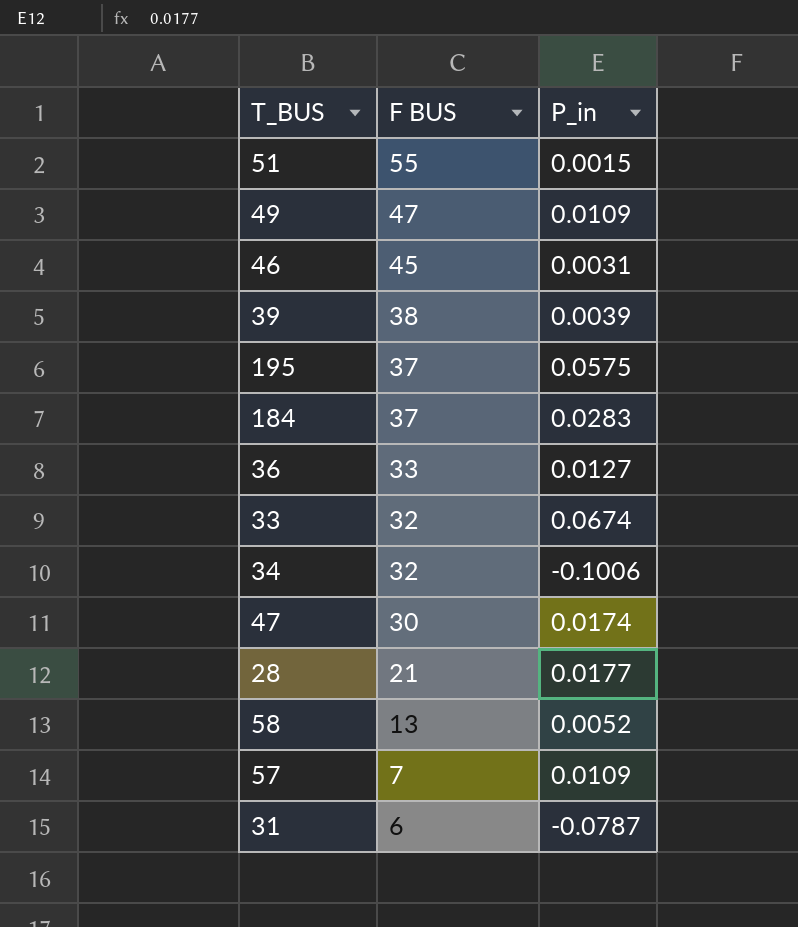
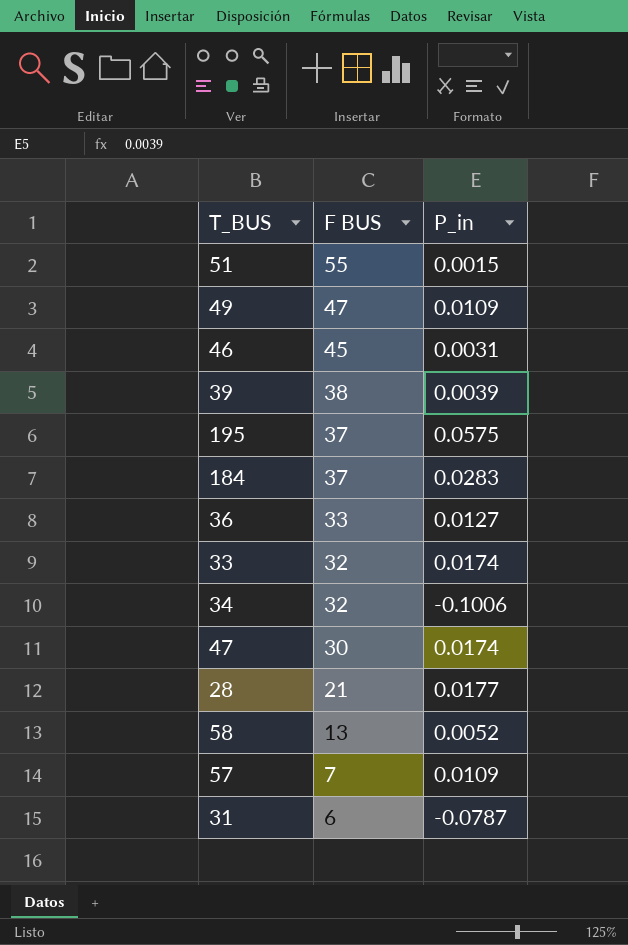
33 | P_in: 0.0674 -> 0.0174

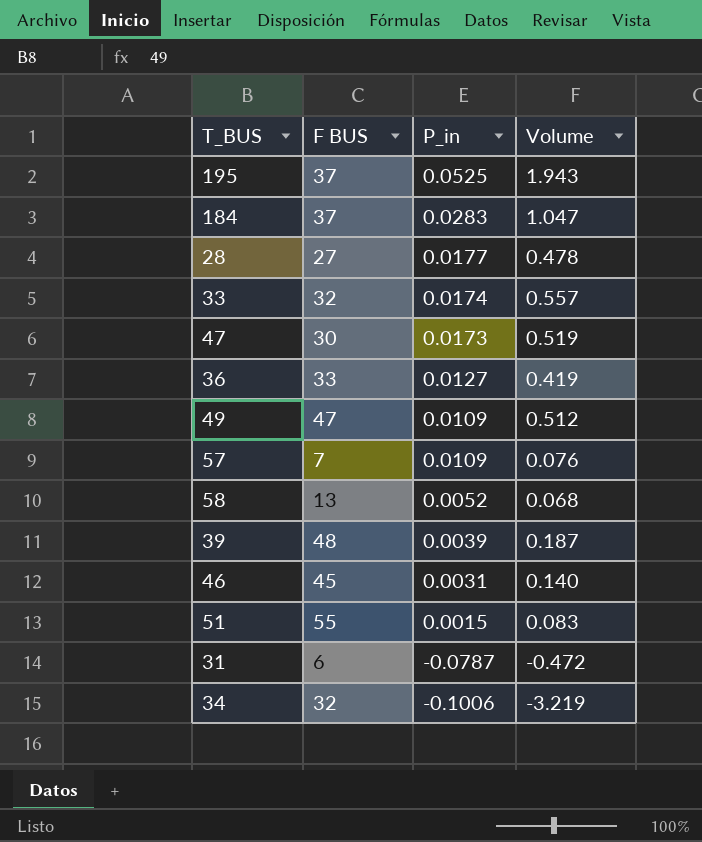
row order: F BUS descending -> P_in descending
column Volume | formula: none -> [F BUS] * [P_in]
195 | P_in: 0.0575 -> 0.0525
28 | F BUS: 21 -> 27
47 | P_in: 0.0174 -> 0.0173
39 | F BUS: 38 -> 48

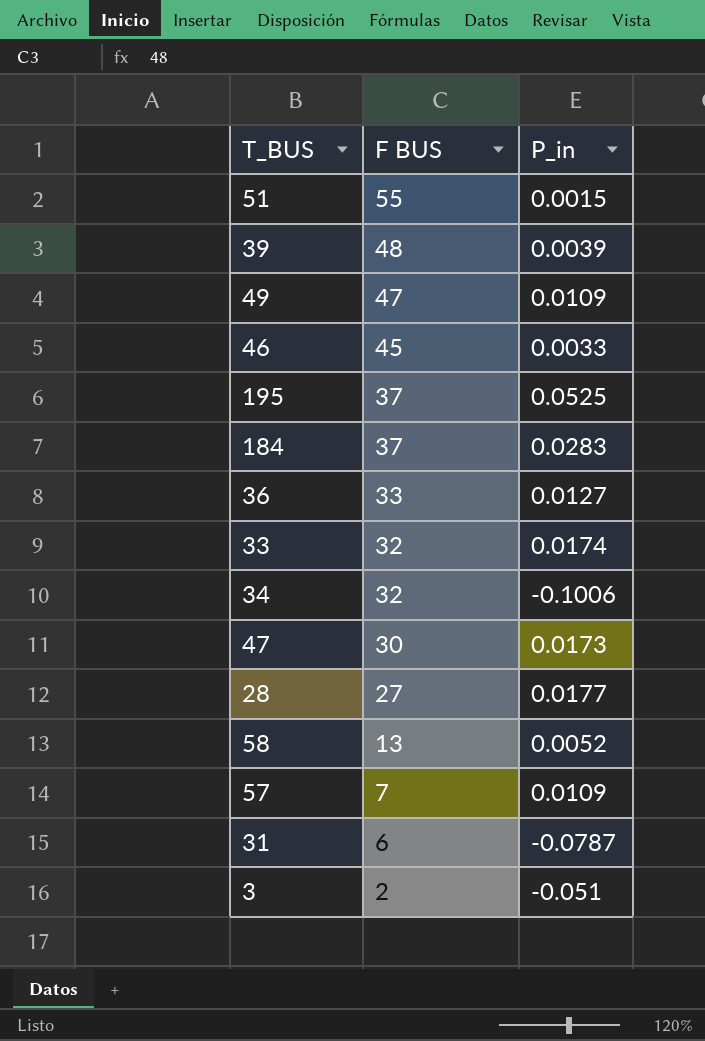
row order: P_in descending -> F BUS descending
column Volume | formula: [F BUS] * [P_in] -> none
46 | P_in: 0.0031 -> 0.0033
row 3: none -> 2 | -0.051

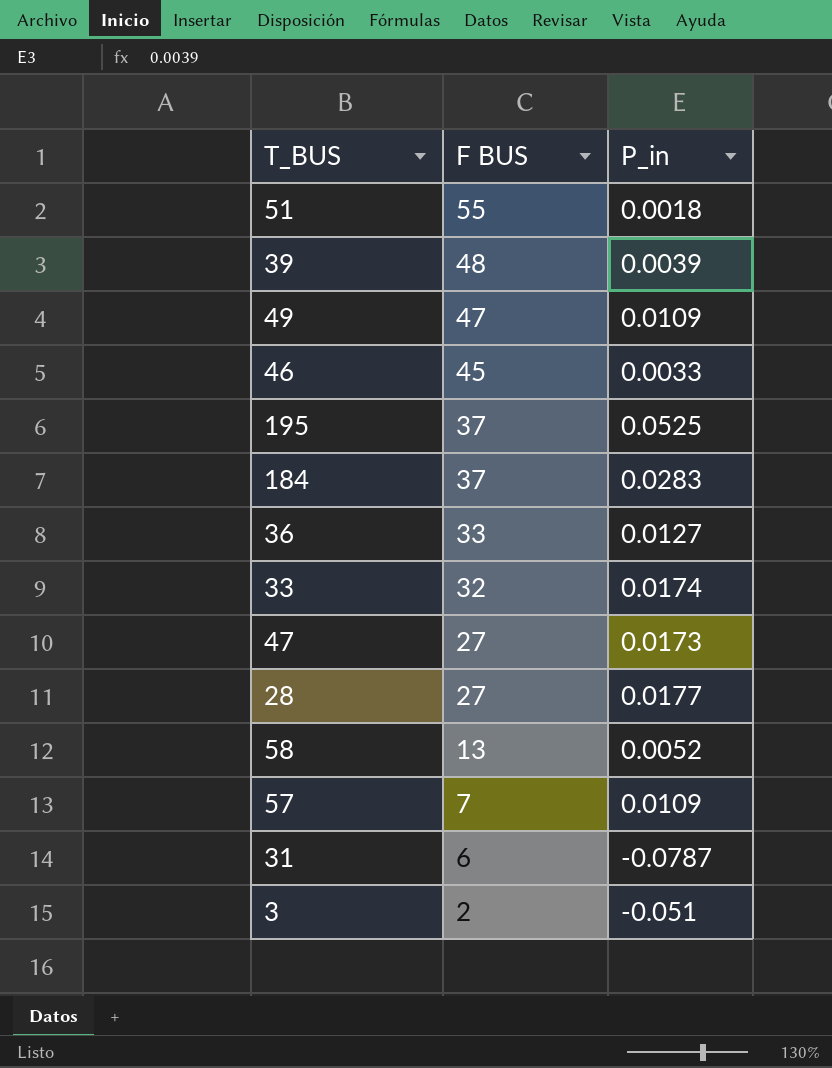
row 34: 32 | -0.1006 -> none
51 | P_in: 0.0015 -> 0.0018
47 | F BUS: 30 -> 27

